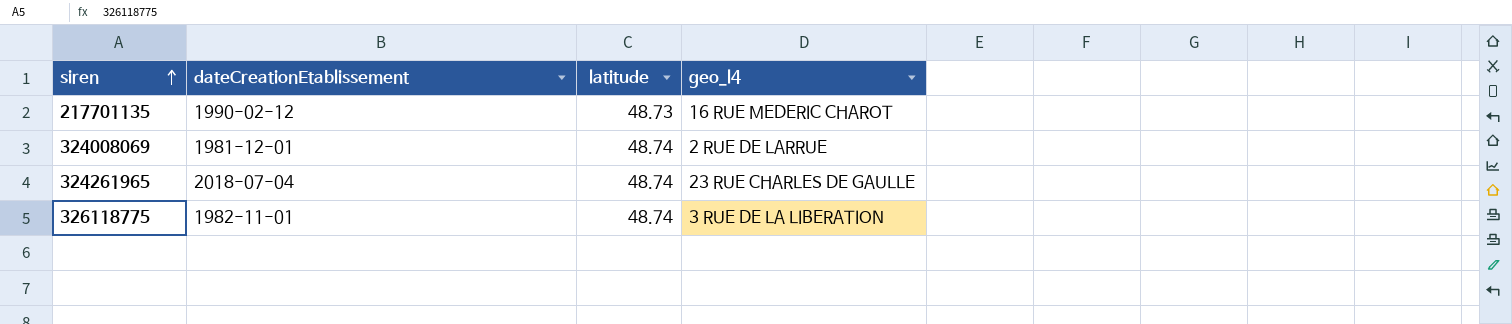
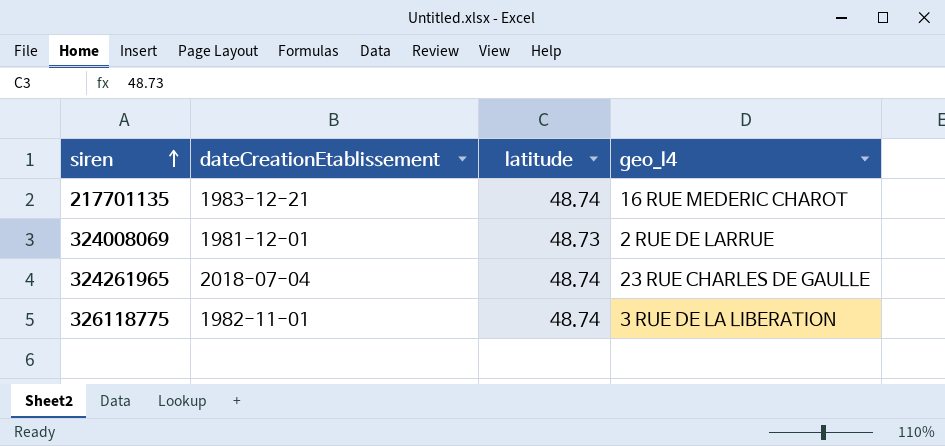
217701135 | dateCreationEtablissement: 1990-02-12 -> 1983-12-21
217701135 | latitude: 48.73 -> 48.74
324008069 | latitude: 48.74 -> 48.73

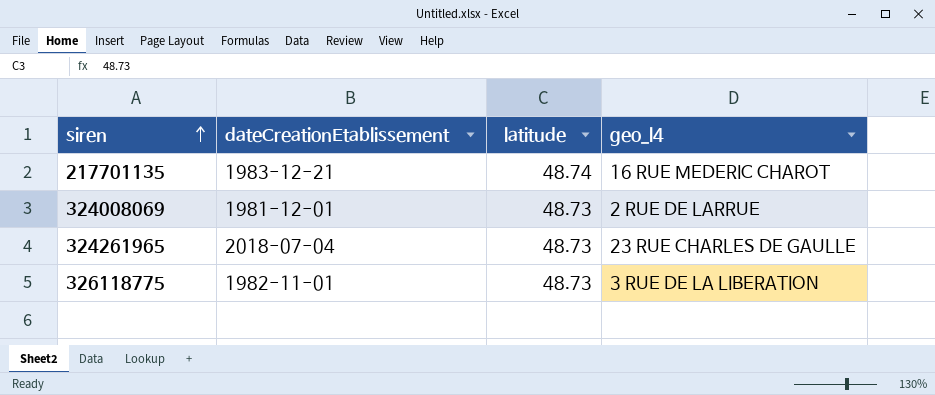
324261965 | latitude: 48.74 -> 48.73
326118775 | latitude: 48.74 -> 48.73

